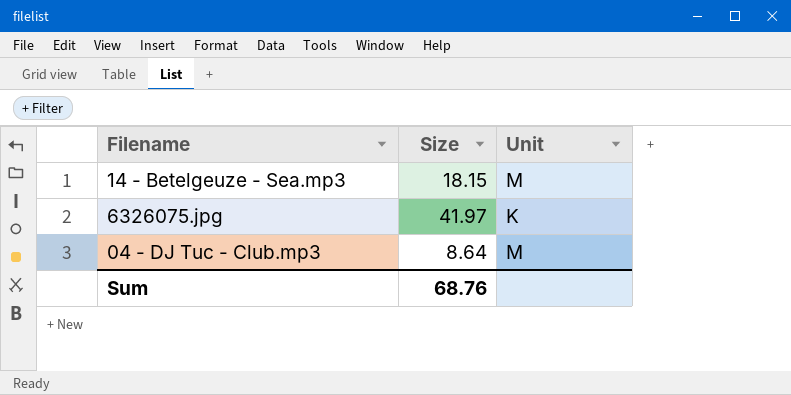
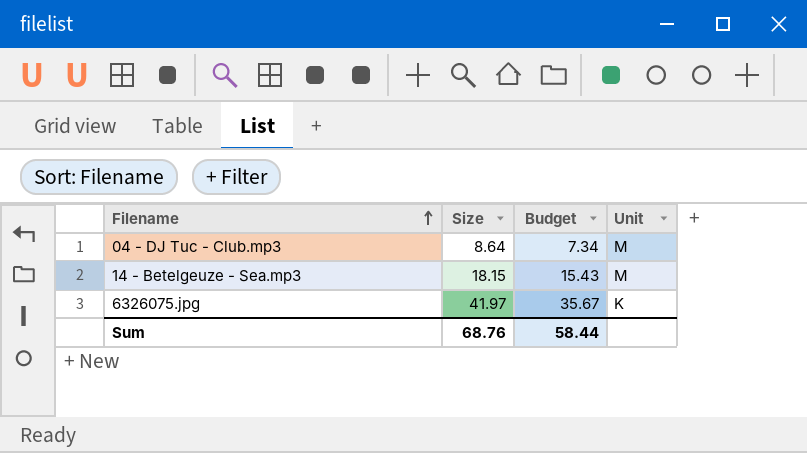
row order: none -> Filename ascending
column Budget | formula: none -> [Size] * 0.85

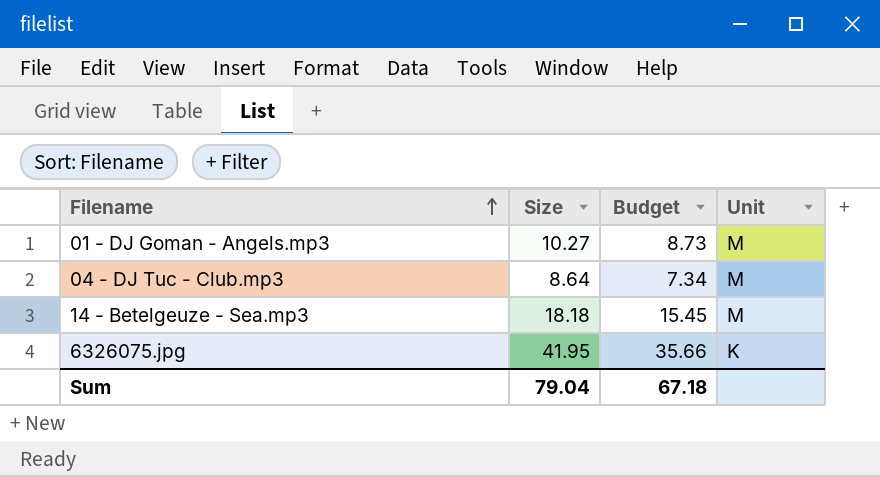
row 01 - DJ Goman - Angels.mp3: none -> 10.27 | 8.73 | M
14 - Betelgeuze - Sea.mp3 | Size: 18.15 -> 18.18
14 - Betelgeuze - Sea.mp3 | Budget: 15.43 -> 15.45
6326075.jpg | Size: 41.97 -> 41.95
6326075.jpg | Budget: 35.67 -> 35.66
Sum | Size: 68.76 -> 79.04
Sum | Budget: 58.44 -> 67.18

